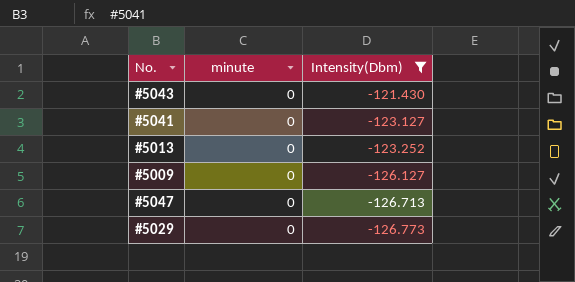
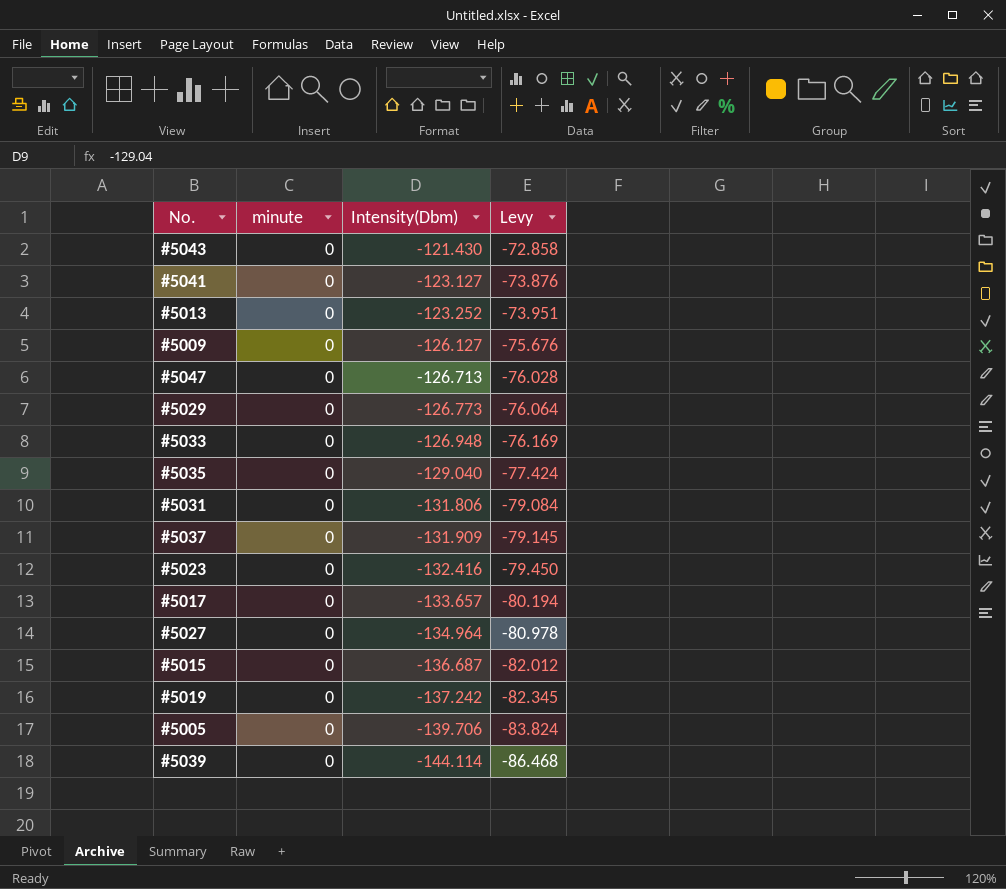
filter: Intensity(Dbm) >= -126.773 -> none
column Levy | formula: none -> [Intensity(Dbm)] * 0.6

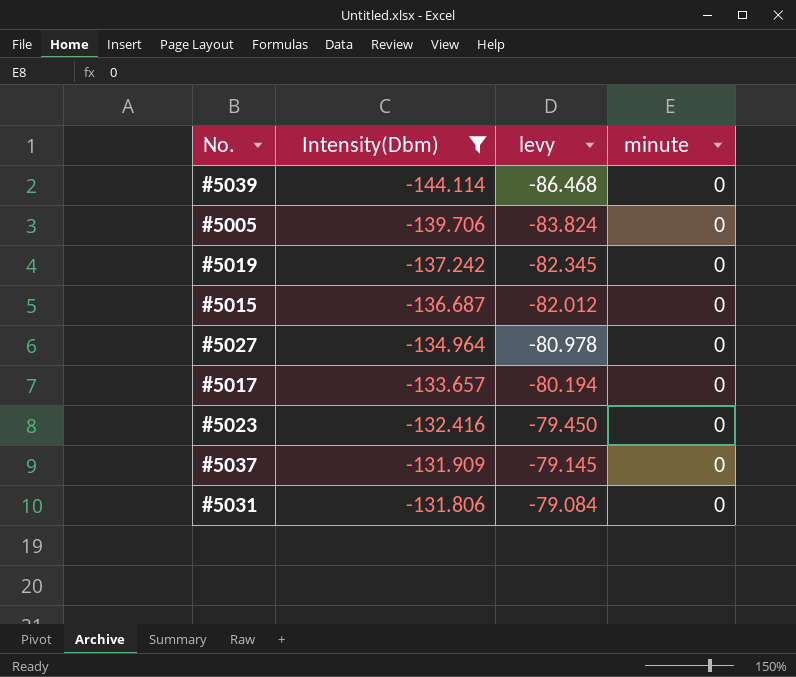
filter: none -> Intensity(Dbm) <= -131.806
row order: Intensity(Dbm) descending -> Intensity(Dbm) ascending
column name: Levy -> levy
column minute | position: 2 -> 4

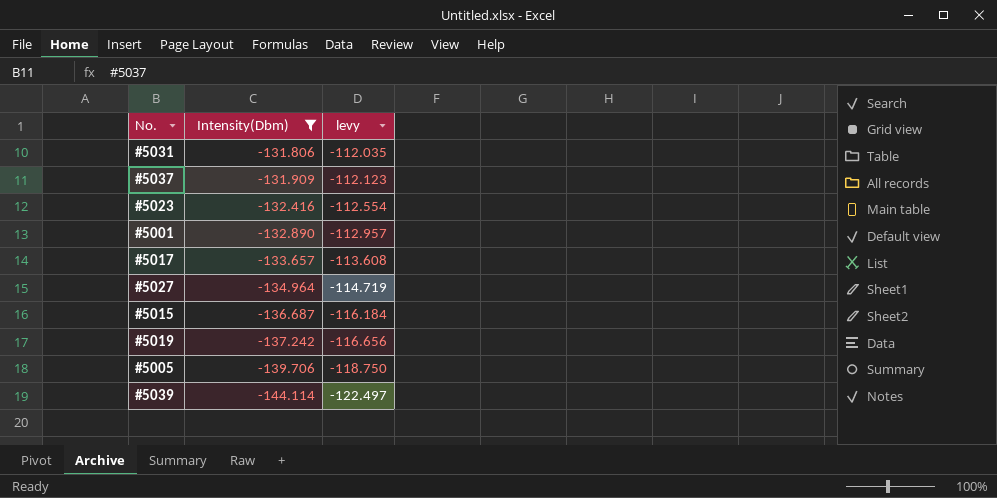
row order: Intensity(Dbm) ascending -> Intensity(Dbm) descending
column minute | position: 4 -> none
column levy | formula: [Intensity(Dbm)] * 0.6 -> [Intensity(Dbm)] * 0.85
row #5001: none -> -132.890 | -112.957

